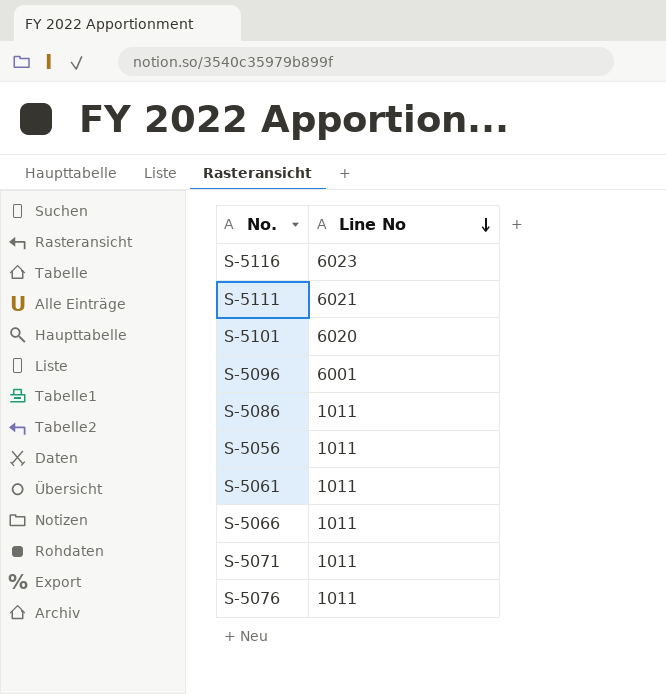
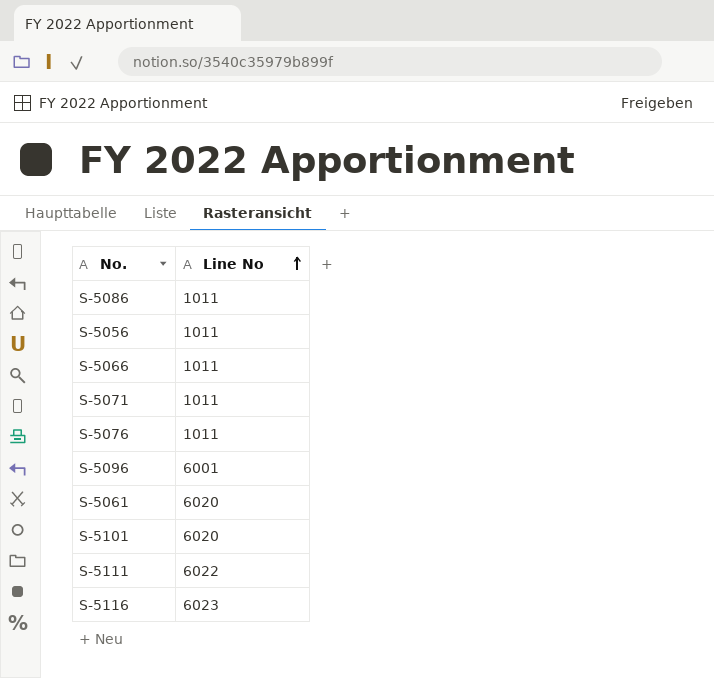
row order: Line No descending -> Line No ascending
S-5061 | Line No: 1011 -> 6020
S-5111 | Line No: 6021 -> 6022

